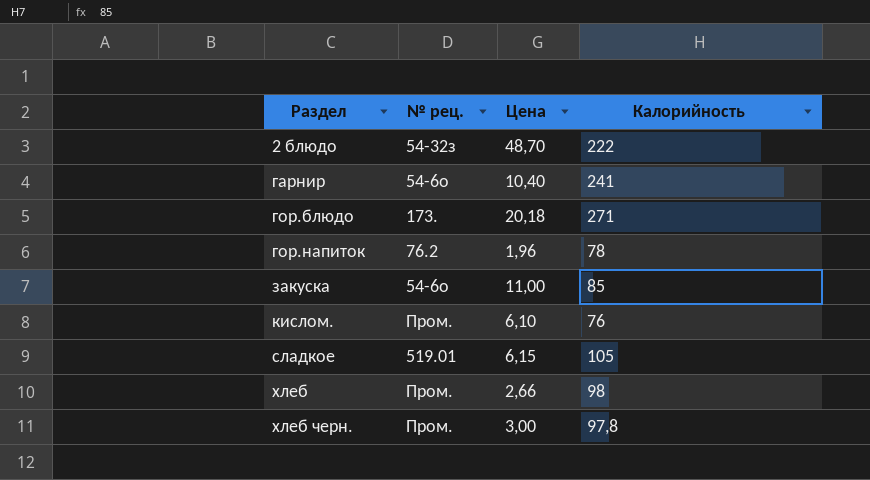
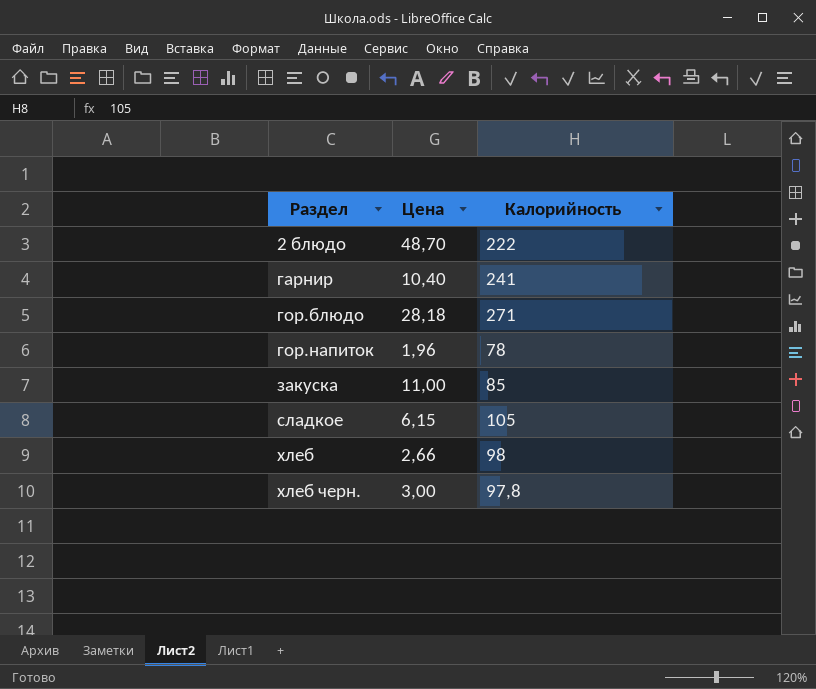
column № рец. | position: 2 -> none
row кислом.: Пром. | 6,10 | 76 -> none
гор.блюдо | Цена: 20,18 -> 28,18

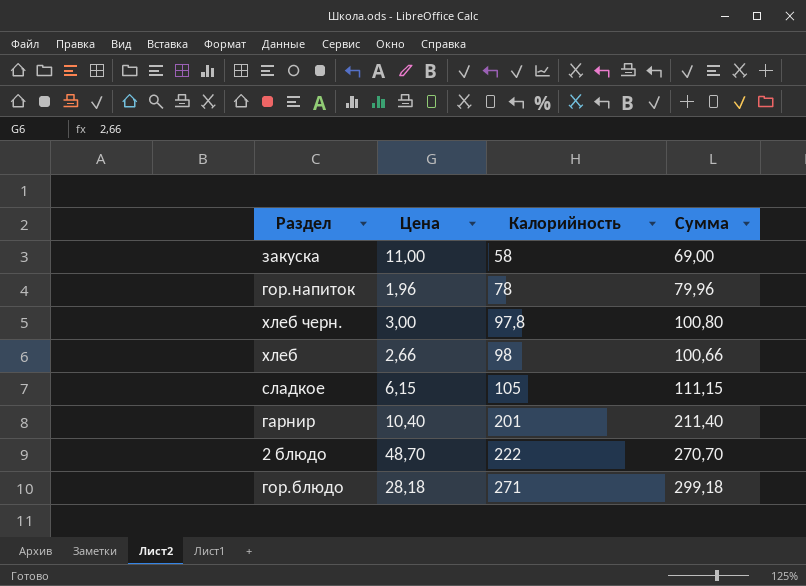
row order: Раздел ascending -> Калорийность ascending
column Сумма | formula: none -> [Цена] + [Калорийность]
закуска | Калорийность: 85 -> 58
гарнир | Калорийность: 241 -> 201

